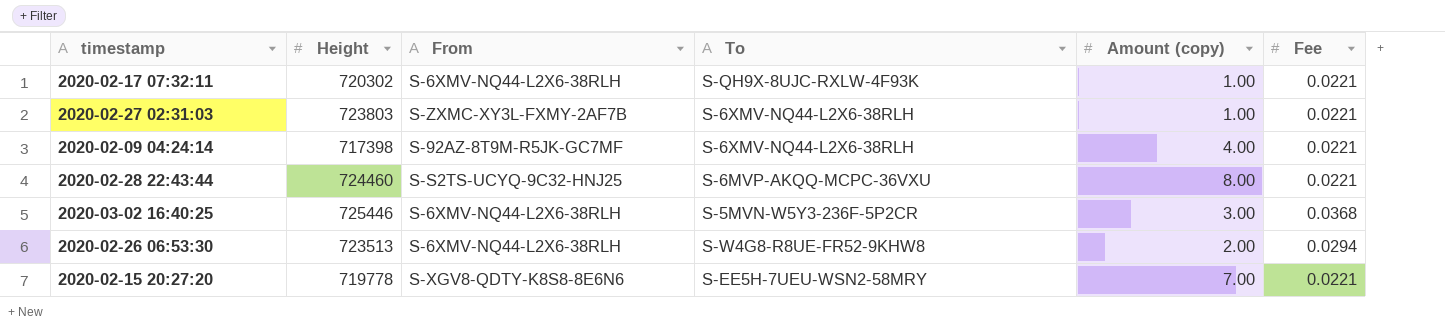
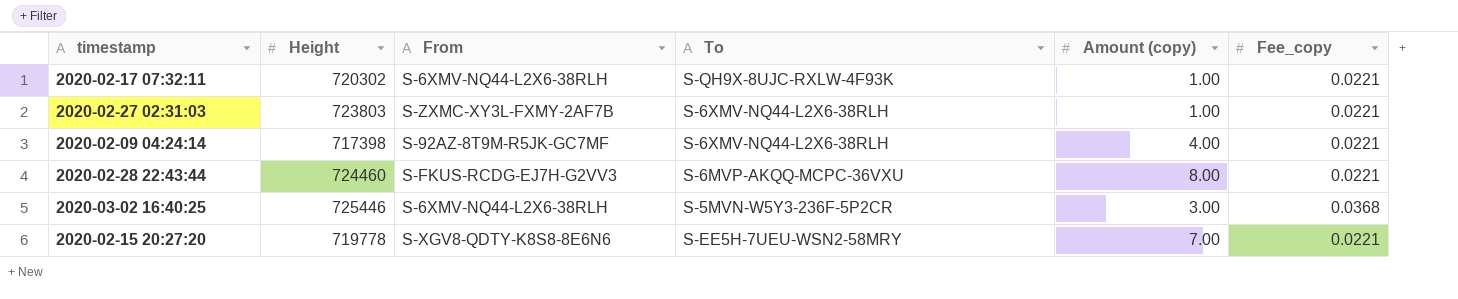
column name: Fee -> Fee_copy
row 2020-02-26 06:53:30: 723513 | S-6XMV-NQ44-L2X6-38RLH | S-W4G8-R8UE-FR52-9KHW8 | 2.00 | 0.0294 -> none
2020-02-28 22:43:44 | From: S-S2TS-UCYQ-9C32-HNJ25 -> S-FKUS-RCDG-EJ7H-G2VV3

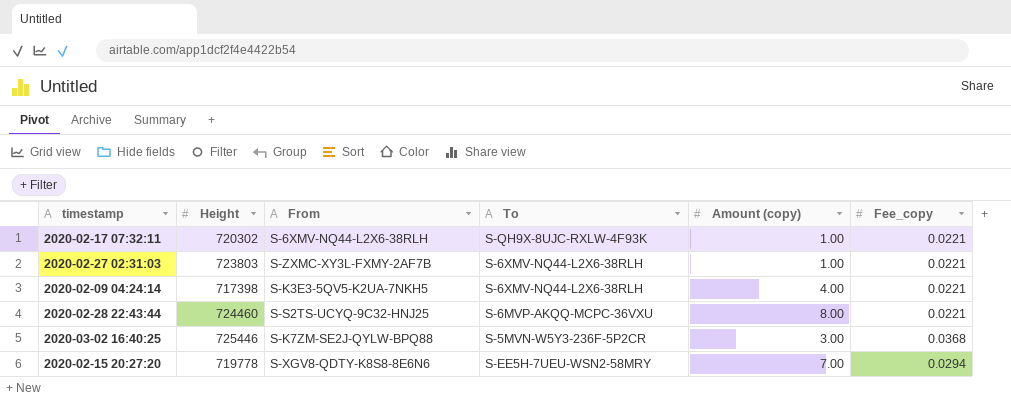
2020-02-09 04:24:14 | From: S-92AZ-8T9M-R5JK-GC7MF -> S-K3E3-5QV5-K2UA-7NKH5
2020-02-28 22:43:44 | From: S-FKUS-RCDG-EJ7H-G2VV3 -> S-S2TS-UCYQ-9C32-HNJ25
2020-03-02 16:40:25 | From: S-6XMV-NQ44-L2X6-38RLH -> S-K7ZM-SE2J-QYLW-BPQ88
2020-02-15 20:27:20 | Fee_copy: 0.0221 -> 0.0294

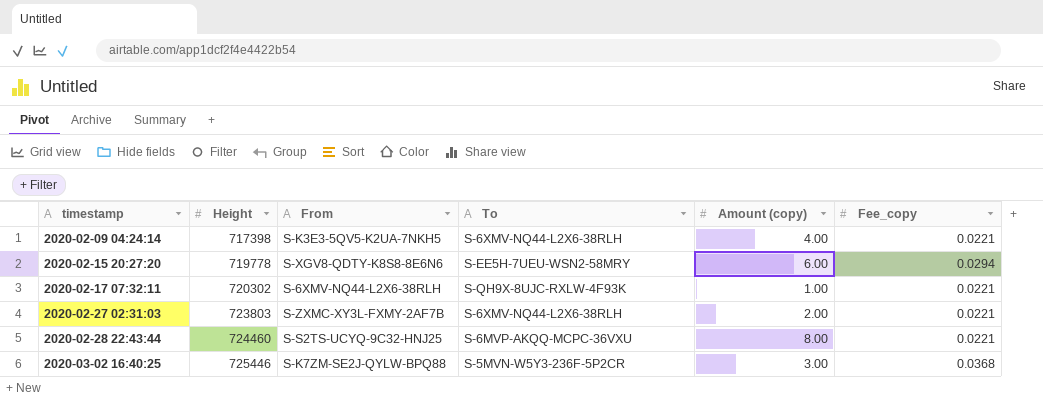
row order: none -> timestamp ascending
2020-02-15 20:27:20 | Amount (copy): 7.00 -> 6.00
2020-02-27 02:31:03 | Amount (copy): 1.00 -> 2.00

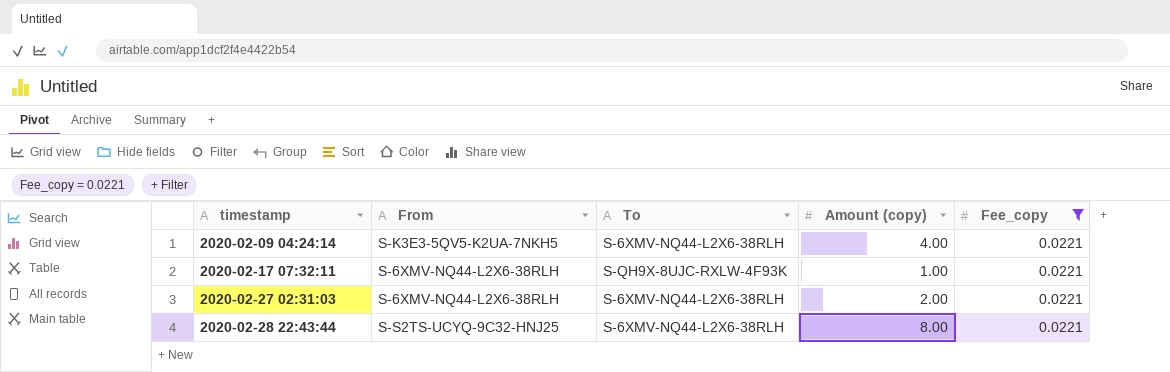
filter: none -> Fee_copy = 0.0221
column Height | position: 2 -> none
2020-02-27 02:31:03 | From: S-ZXMC-XY3L-FXMY-2AF7B -> S-6XMV-NQ44-L2X6-38RLH
2020-02-28 22:43:44 | To: S-6MVP-AKQQ-MCPC-36VXU -> S-6XMV-NQ44-L2X6-38RLH

